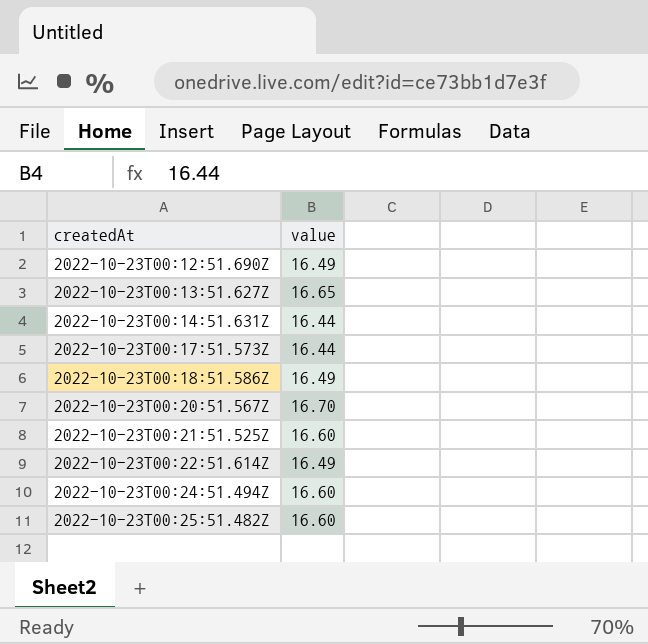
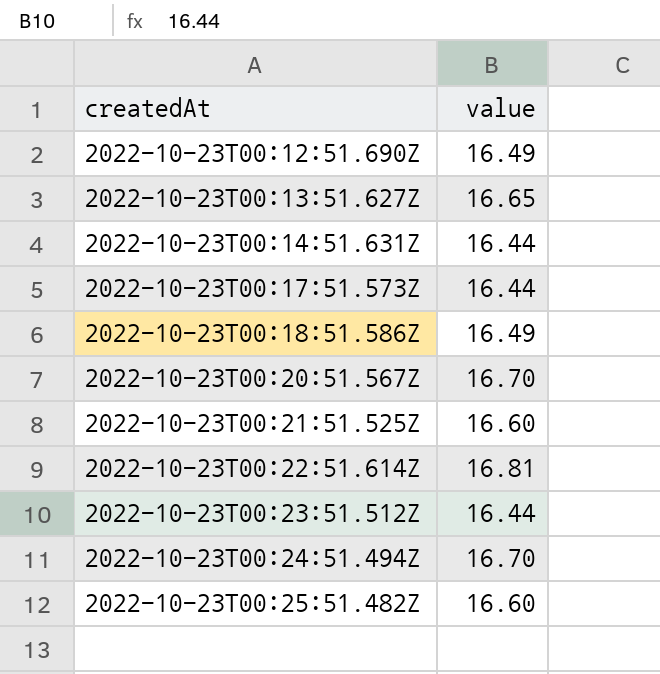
2022-10-23T00:22:51.614Z | value: 16.49 -> 16.81
row 2022-10-23T00:23:51.512Z: none -> 16.44
2022-10-23T00:24:51.494Z | value: 16.60 -> 16.70

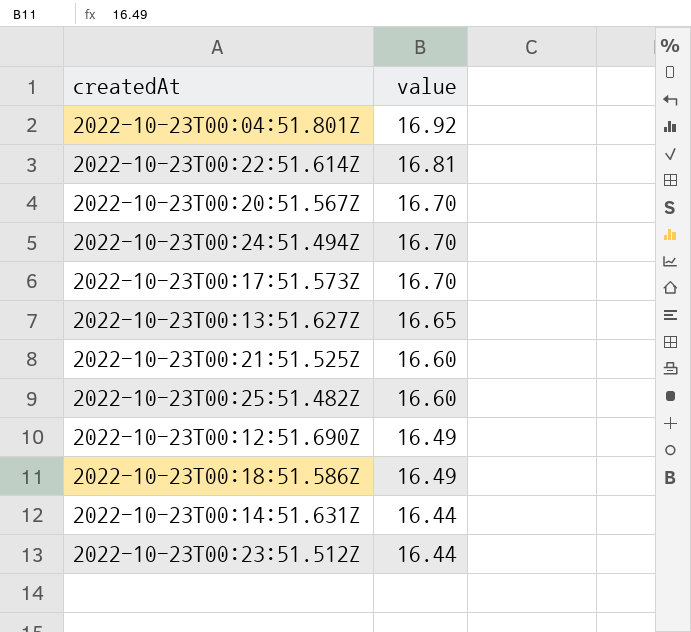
row order: createdAt ascending -> value descending
row 2022-10-23T00:04:51.801Z: none -> 16.92
2022-10-23T00:17:51.573Z | value: 16.44 -> 16.70

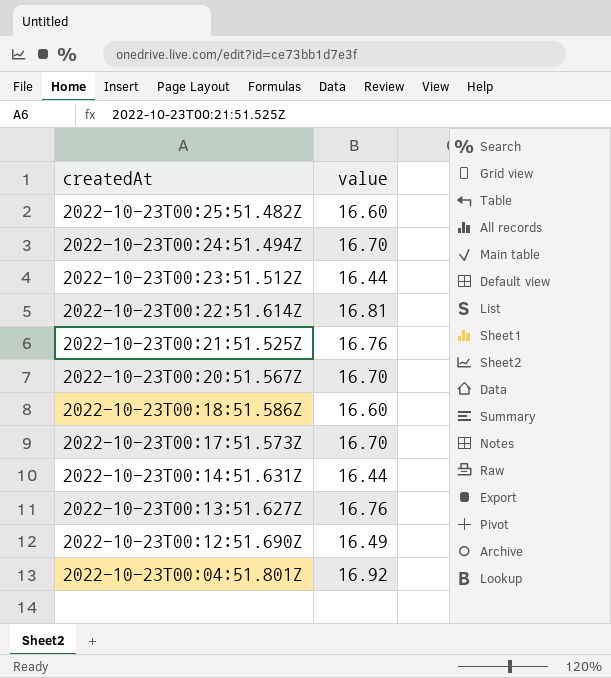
row order: value descending -> createdAt descending
2022-10-23T00:21:51.525Z | value: 16.60 -> 16.76
2022-10-23T00:18:51.586Z | value: 16.49 -> 16.60
2022-10-23T00:13:51.627Z | value: 16.65 -> 16.76

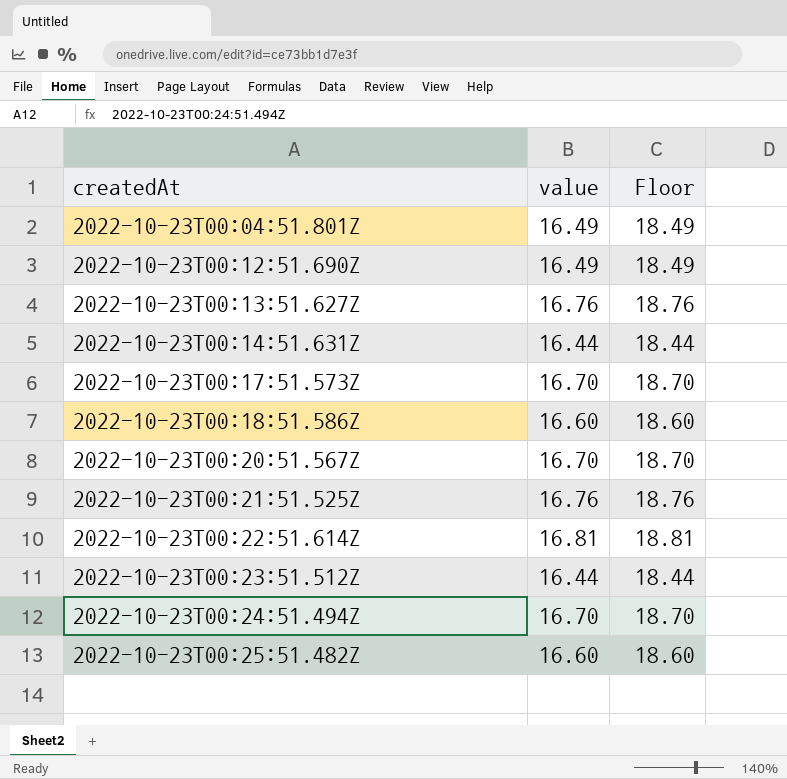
row order: createdAt descending -> createdAt ascending
column Floor | formula: none -> [value] + 2
2022-10-23T00:04:51.801Z | value: 16.92 -> 16.49

